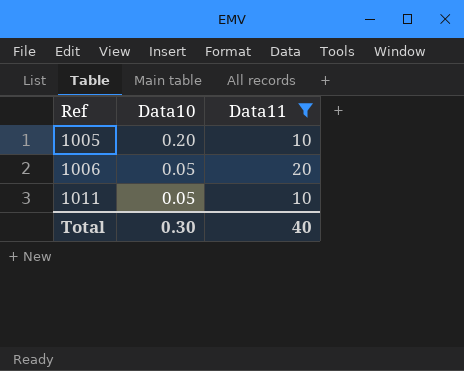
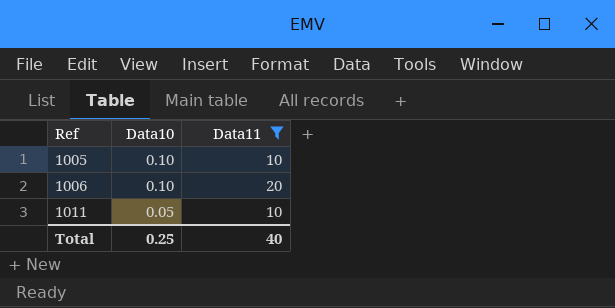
1005 | Data10: 0.20 -> 0.10
1006 | Data10: 0.05 -> 0.10
Total | Data10: 0.30 -> 0.25

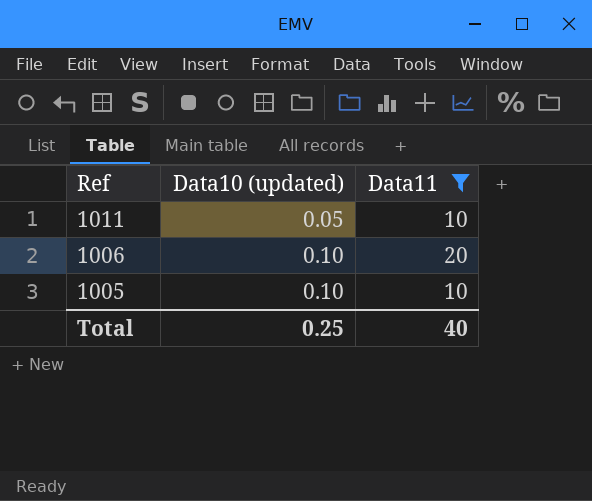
row order: Ref ascending -> Ref descending
column name: Data10 -> Data10 (updated)

